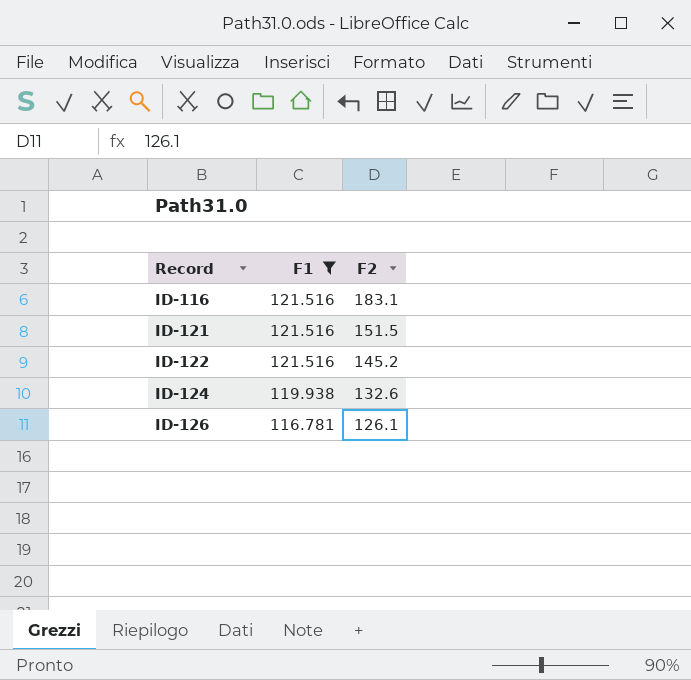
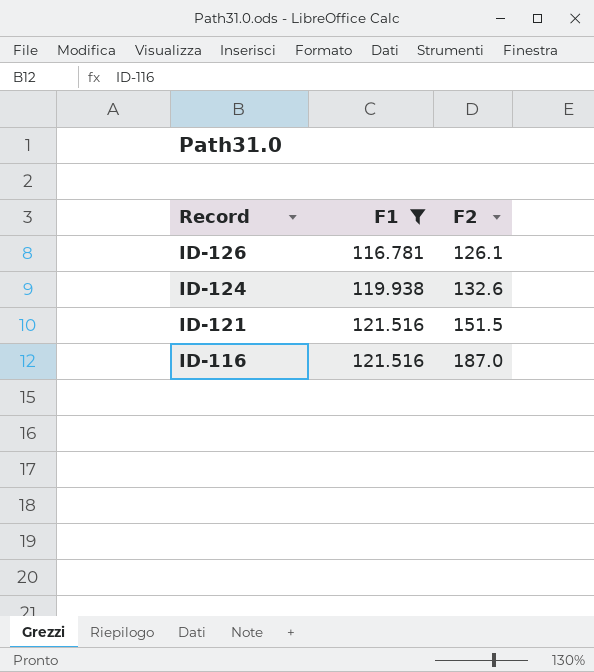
row order: Record ascending -> Record descending
row ID-122: 121.516 | 145.2 -> none
ID-116 | F2: 183.1 -> 187.0

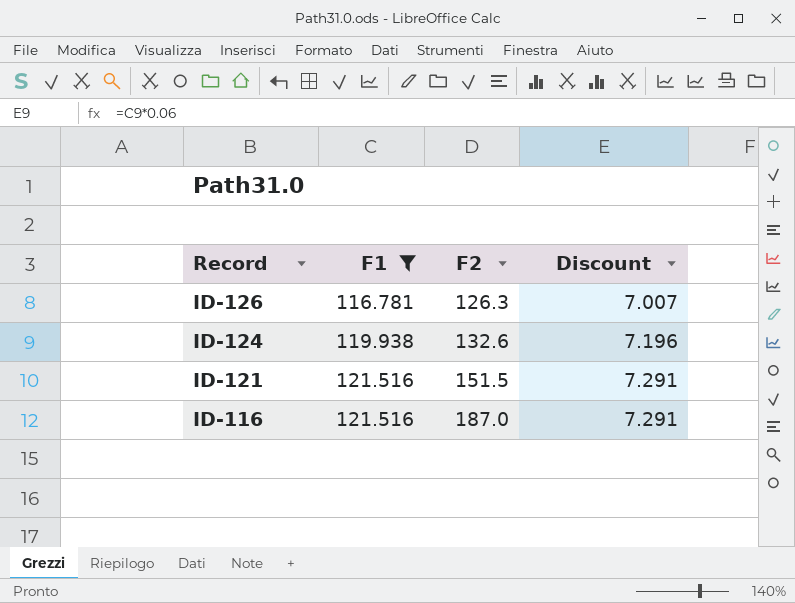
column Discount | formula: none -> [F1] * 0.06
ID-126 | F2: 126.1 -> 126.3

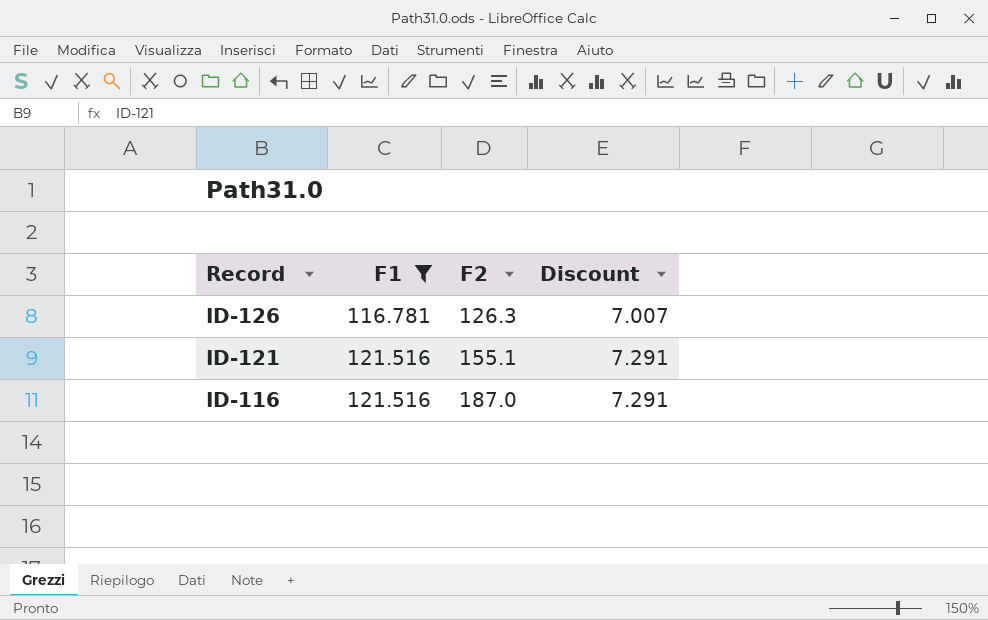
row ID-124: 119.938 | 132.6 | 7.196 -> none
ID-121 | F2: 151.5 -> 155.1

